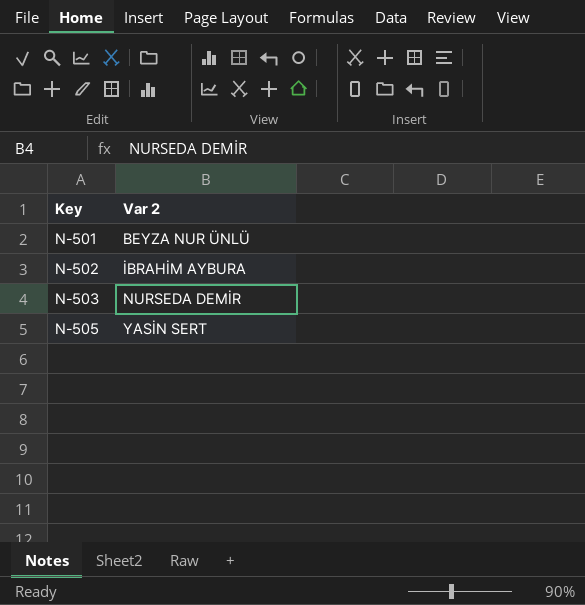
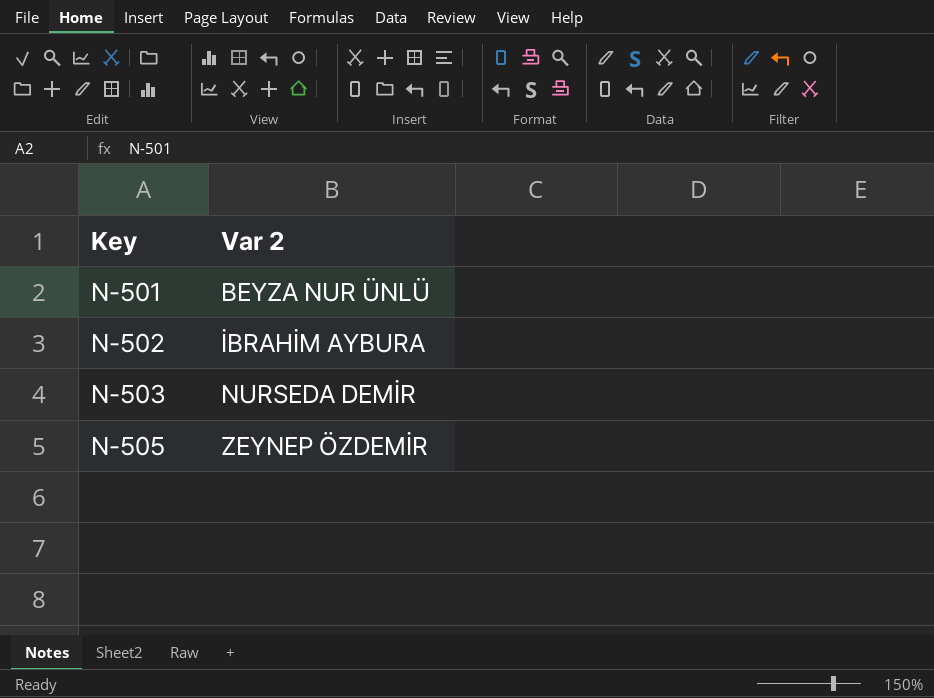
N-505 | Var 2: YASİN SERT -> ZEYNEP ÖZDEMİR

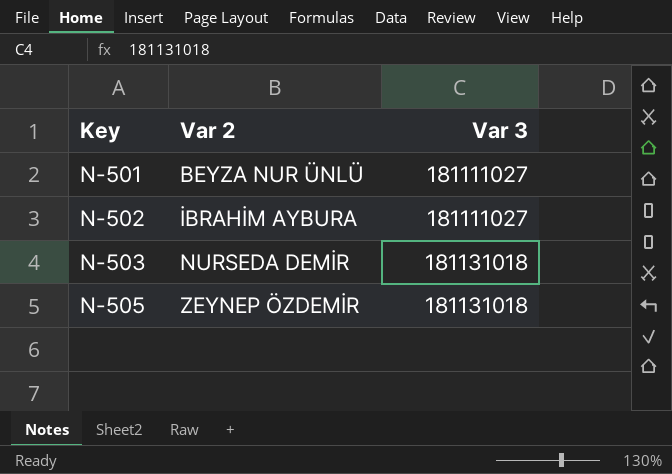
column Var 3 | position: none -> 3

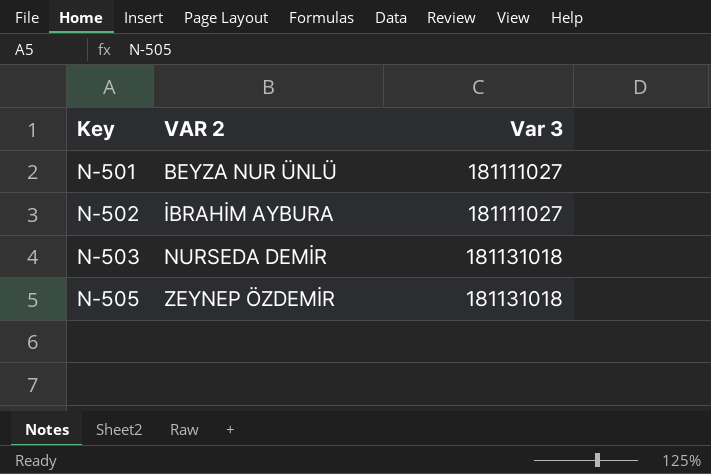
column name: Var 2 -> VAR 2

